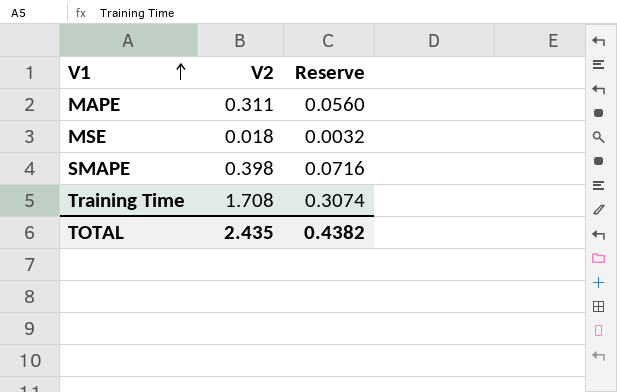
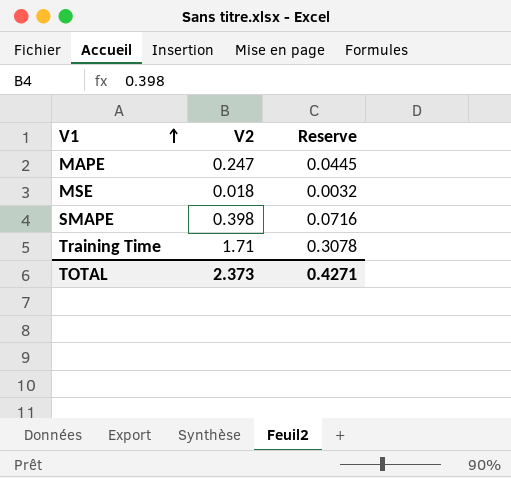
MAPE | V2: 0.311 -> 0.247
MAPE | Reserve: 0.0560 -> 0.0445
Training Time | V2: 1.708 -> 1.71
Training Time | Reserve: 0.3074 -> 0.3078
TOTAL | V2: 2.435 -> 2.373
TOTAL | Reserve: 0.4382 -> 0.4271

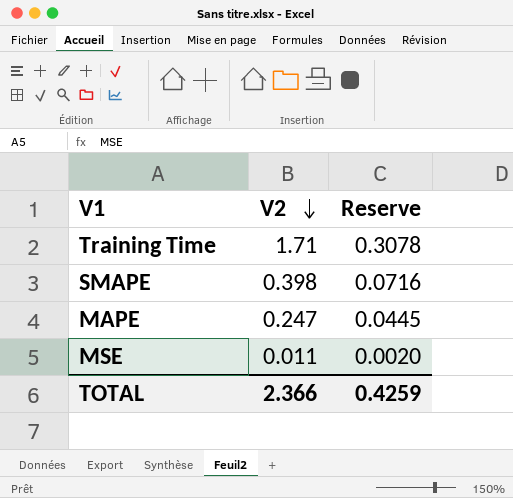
row order: V1 ascending -> V2 descending
MSE | V2: 0.018 -> 0.011
MSE | Reserve: 0.0032 -> 0.0020
TOTAL | V2: 2.373 -> 2.366
TOTAL | Reserve: 0.4271 -> 0.4259

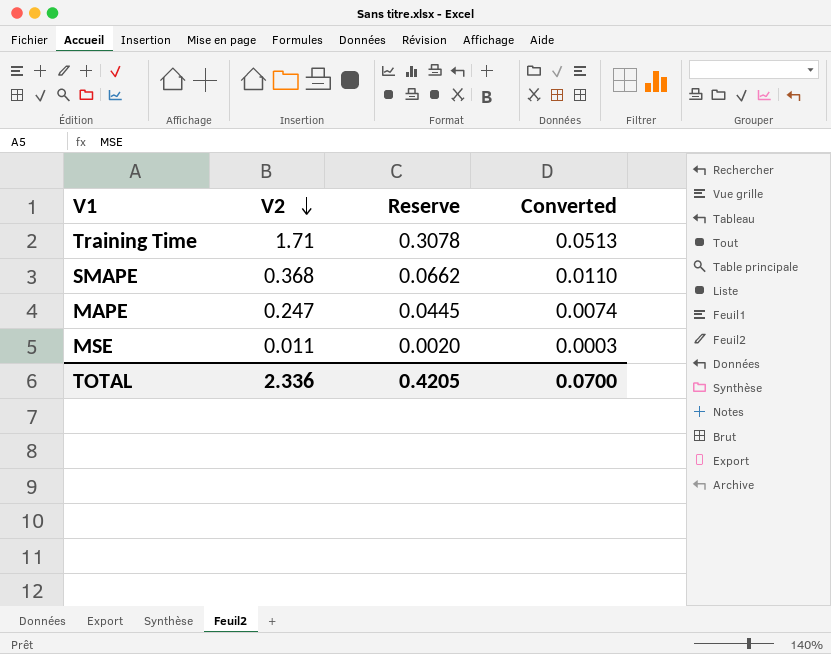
column Converted | formula: none -> [V2] * 0.03
SMAPE | V2: 0.398 -> 0.368
SMAPE | Reserve: 0.0716 -> 0.0662
TOTAL | V2: 2.366 -> 2.336
TOTAL | Reserve: 0.4259 -> 0.4205

